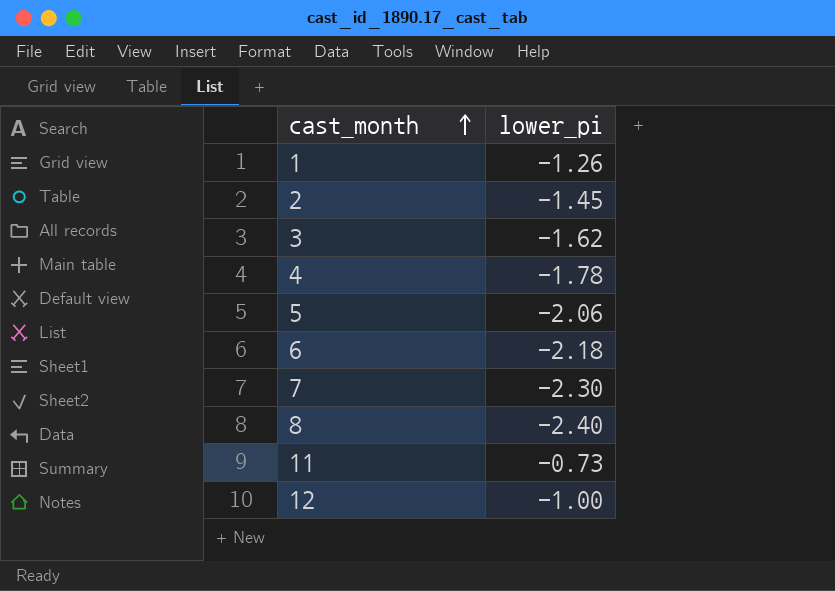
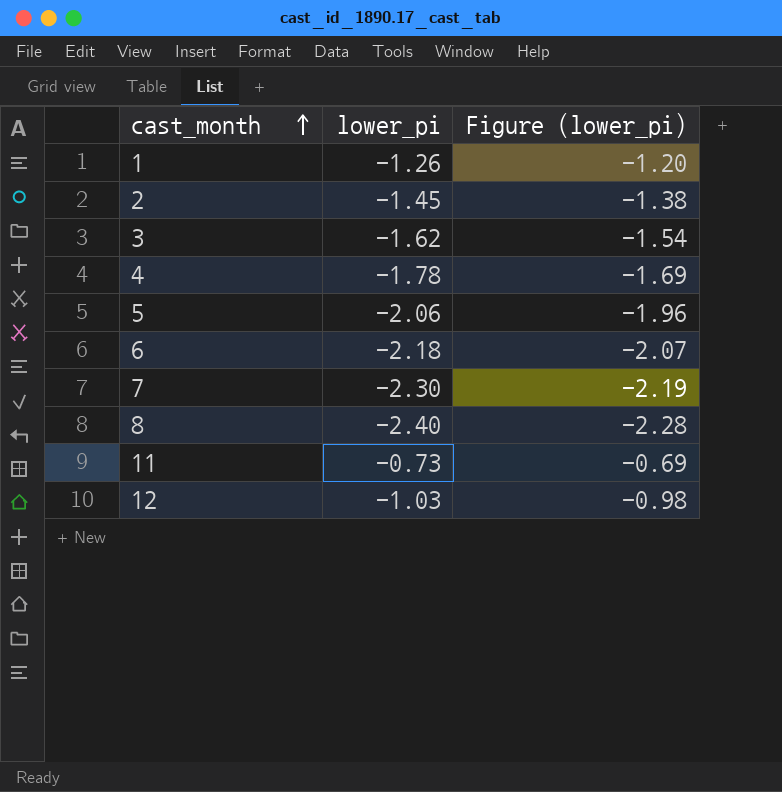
column Figure (lower_pi) | formula: none -> [lower_pi] * 0.95
12 | lower_pi: -1.00 -> -1.03

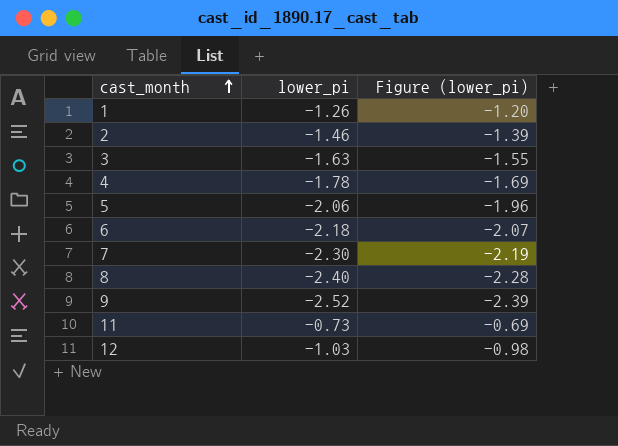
2 | lower_pi: -1.45 -> -1.46
2 | Figure (lower_pi): -1.38 -> -1.39
3 | lower_pi: -1.62 -> -1.63
3 | Figure (lower_pi): -1.54 -> -1.55
row 9: none -> -2.52 | -2.39

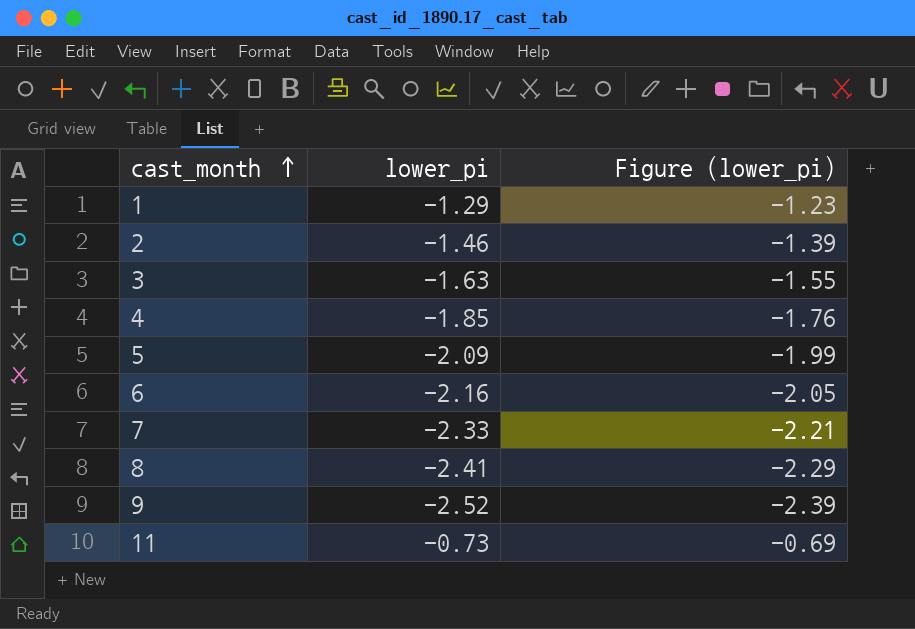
row 12: -1.03 | -0.98 -> none
1 | lower_pi: -1.26 -> -1.29
1 | Figure (lower_pi): -1.20 -> -1.23
4 | lower_pi: -1.78 -> -1.85
4 | Figure (lower_pi): -1.69 -> -1.76
5 | lower_pi: -2.06 -> -2.09
5 | Figure (lower_pi): -1.96 -> -1.99
6 | lower_pi: -2.18 -> -2.16
6 | Figure (lower_pi): -2.07 -> -2.05
7 | lower_pi: -2.30 -> -2.33
7 | Figure (lower_pi): -2.19 -> -2.21
8 | lower_pi: -2.40 -> -2.41
8 | Figure (lower_pi): -2.28 -> -2.29

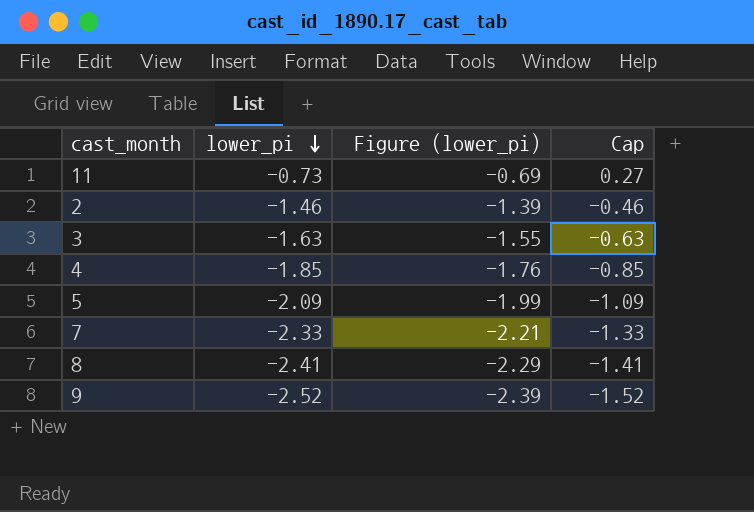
row order: cast_month ascending -> lower_pi descending
column Cap | formula: none -> [lower_pi] + 1
row 1: -1.29 | -1.23 -> none
row 6: -2.16 | -2.05 -> none

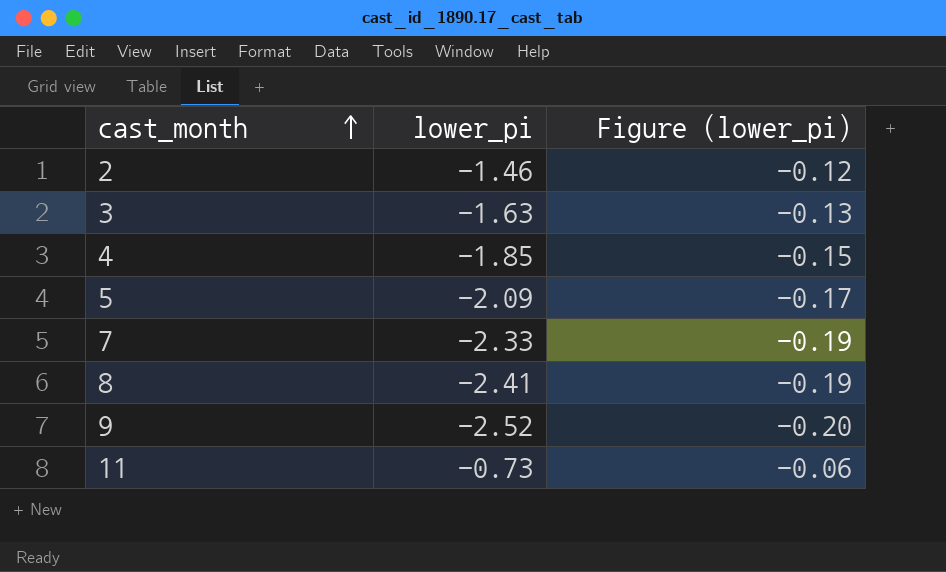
row order: lower_pi descending -> cast_month ascending
column Cap | formula: [lower_pi] + 1 -> none
column Figure (lower_pi) | formula: [lower_pi] * 0.95 -> [lower_pi] * 0.08

